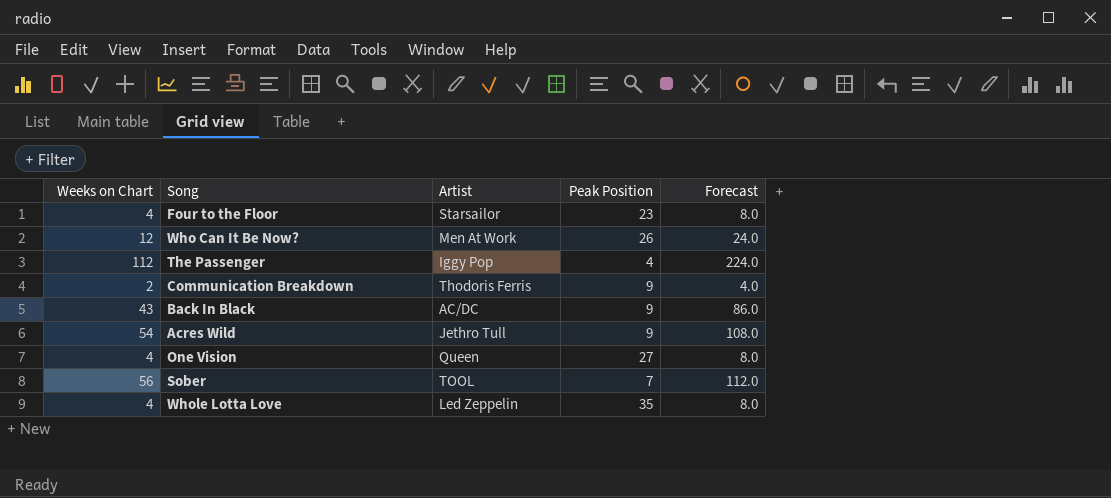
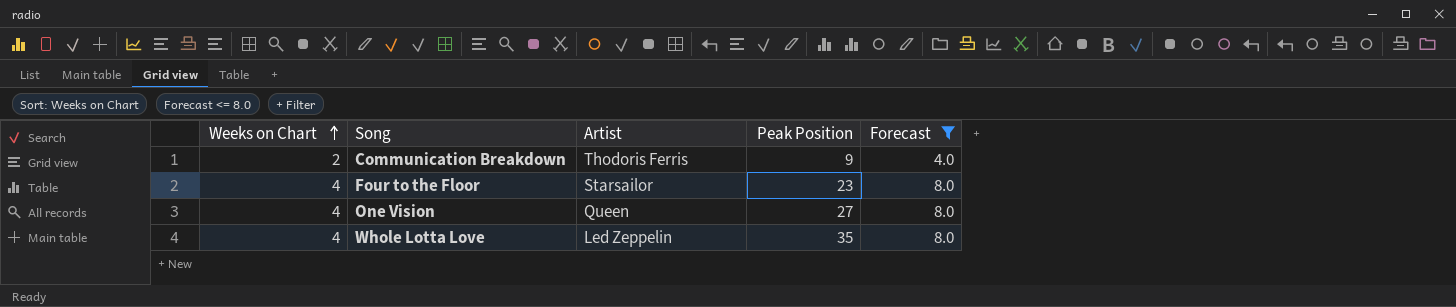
filter: none -> Forecast <= 8.0
row order: none -> Weeks on Chart ascending

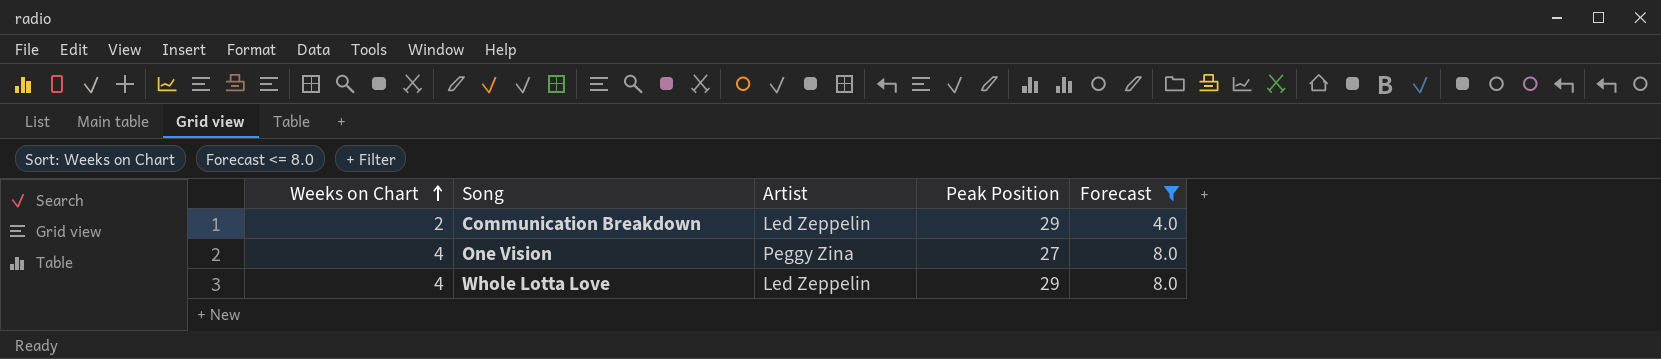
row Four to the Floor: 4 | Starsailor | 23 | 8.0 -> none
Communication Breakdown | Artist: Thodoris Ferris -> Led Zeppelin
Communication Breakdown | Peak Position: 9 -> 29
One Vision | Artist: Queen -> Peggy Zina
Whole Lotta Love | Peak Position: 35 -> 29

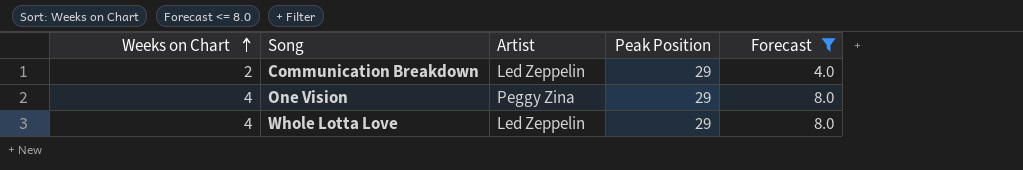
One Vision | Peak Position: 27 -> 29

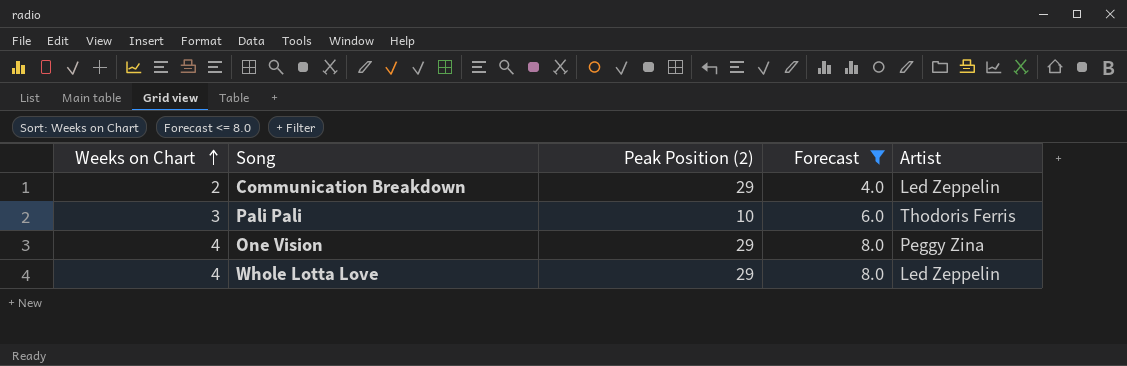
column name: Peak Position -> Peak Position (2)
column Artist | position: 3 -> 5
row Pali Pali: none -> 3 | 10 | 6.0 | Thodoris Ferris

